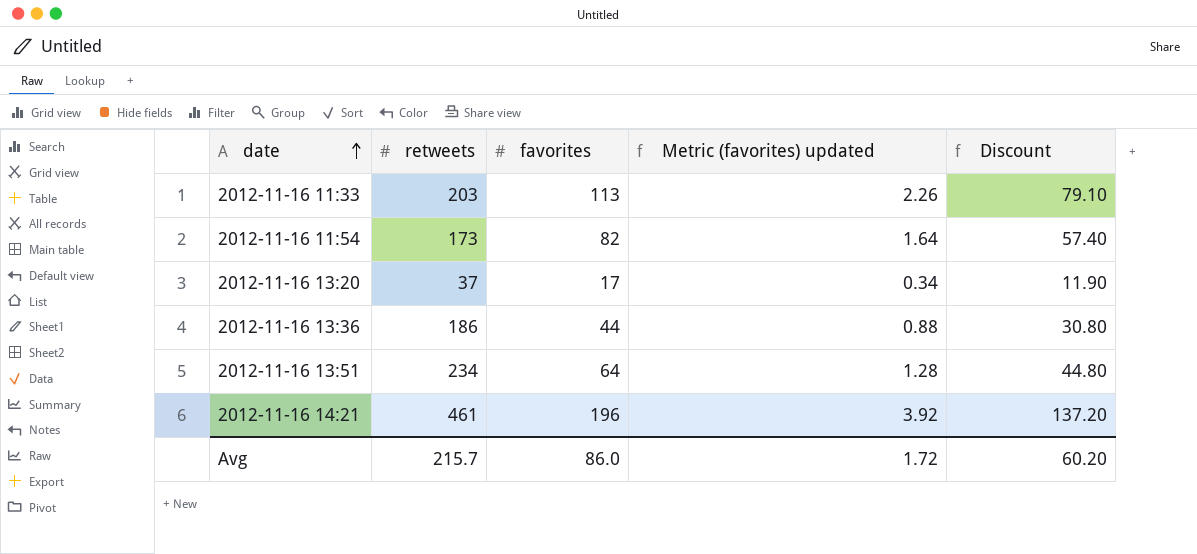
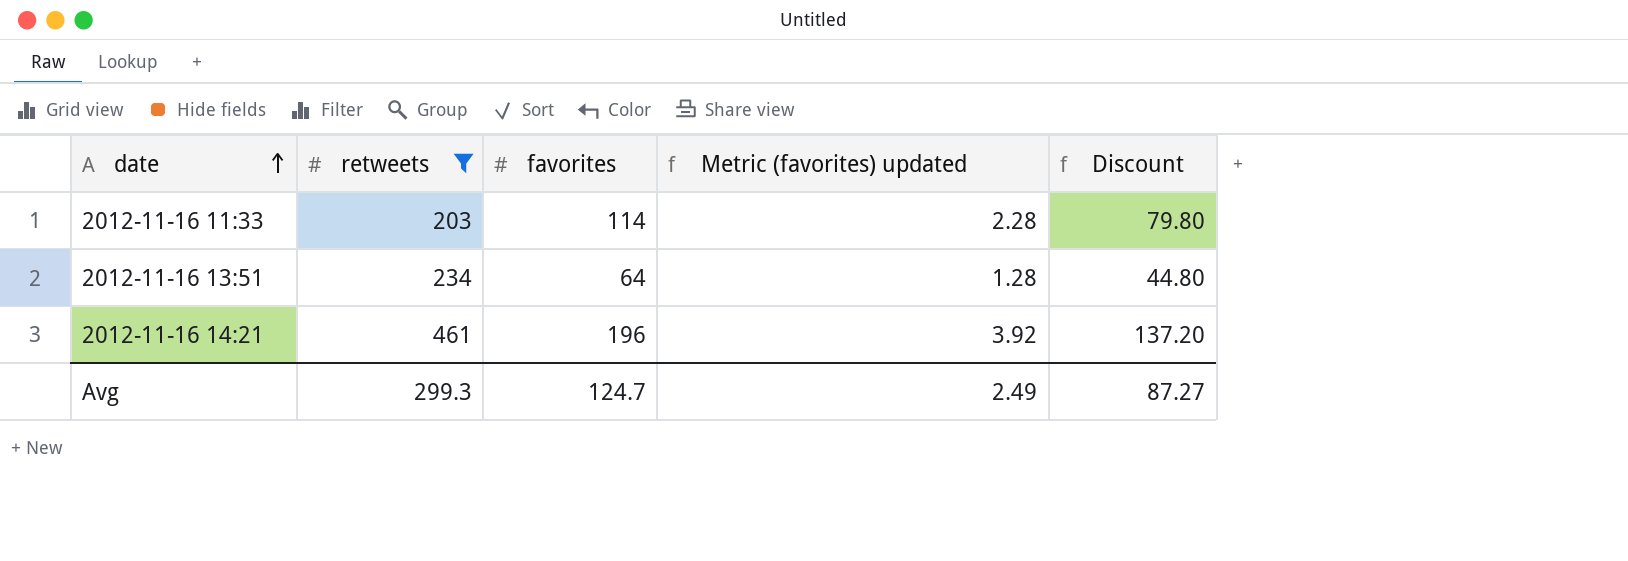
filter: none -> retweets >= 203
2012-11-16 11:33 | favorites: 113 -> 114
2012-11-16 11:33 | Metric (favorites) updated: 2.26 -> 2.28
2012-11-16 11:33 | Discount: 79.10 -> 79.80
Avg | retweets: 215.7 -> 299.3
Avg | favorites: 86.0 -> 124.7
Avg | Metric (favorites) updated: 1.72 -> 2.49
Avg | Discount: 60.20 -> 87.27

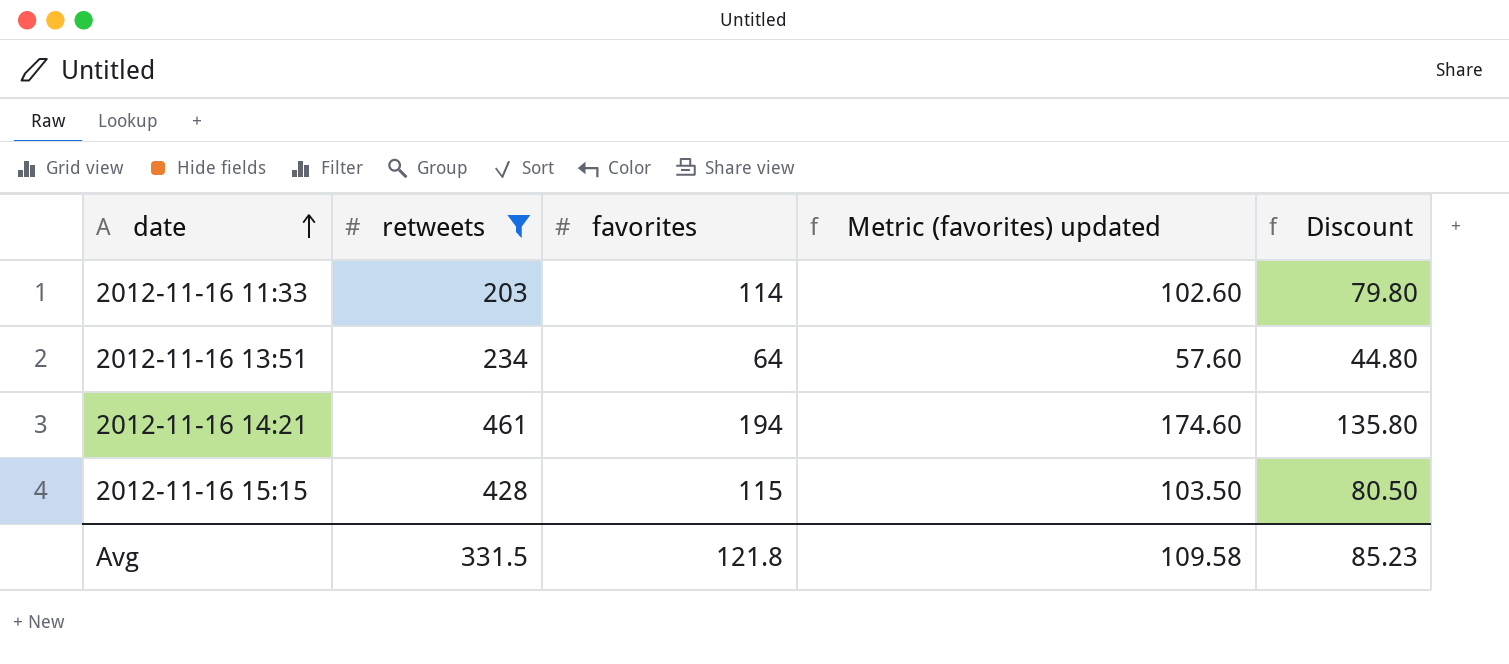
column Metric (favorites) updated | formula: [favorites] * 0.02 -> [favorites] * 0.9
2012-11-16 14:21 | favorites: 196 -> 194
2012-11-16 14:21 | Discount: 137.20 -> 135.80
row 2012-11-16 15:15: none -> 428 | 115 | 103.50 | 80.50
Avg | retweets: 299.3 -> 331.5
Avg | favorites: 124.7 -> 121.8
Avg | Metric (favorites) updated: 2.49 -> 109.58
Avg | Discount: 87.27 -> 85.23

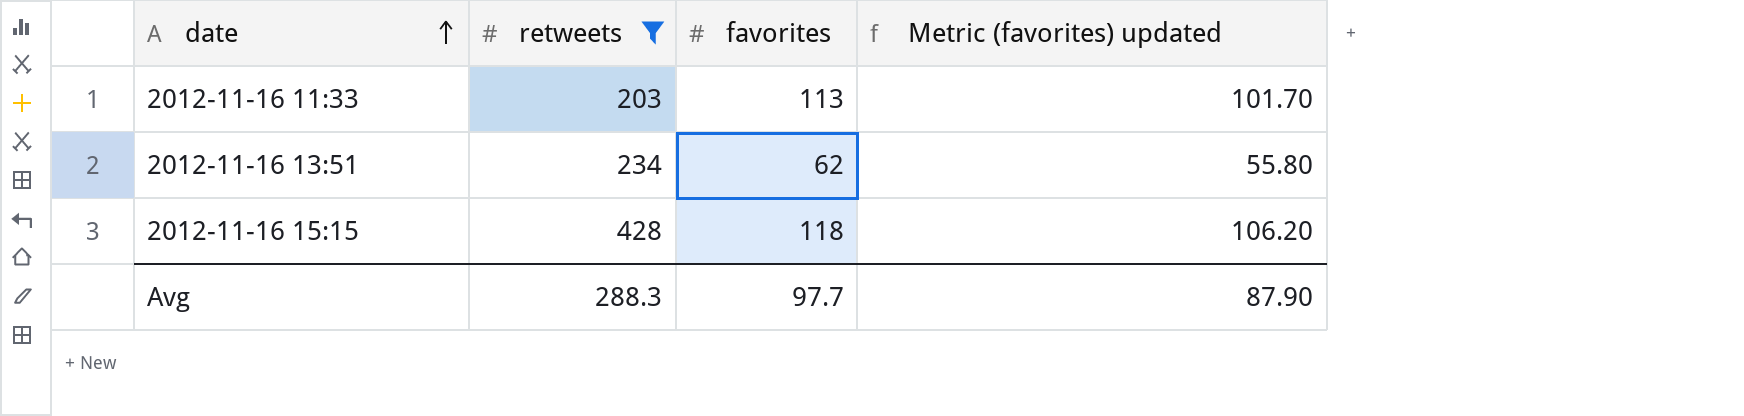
column Discount | formula: [favorites] * 0.7 -> none
row 2012-11-16 14:21: 461 | 194 | 174.60 | 135.80 -> none
2012-11-16 11:33 | favorites: 114 -> 113
2012-11-16 11:33 | Metric (favorites) updated: 102.60 -> 101.70
2012-11-16 13:51 | favorites: 64 -> 62
2012-11-16 13:51 | Metric (favorites) updated: 57.60 -> 55.80
2012-11-16 15:15 | favorites: 115 -> 118
2012-11-16 15:15 | Metric (favorites) updated: 103.50 -> 106.20
Avg | retweets: 331.5 -> 288.3
Avg | favorites: 121.8 -> 97.7
Avg | Metric (favorites) updated: 109.58 -> 87.90

